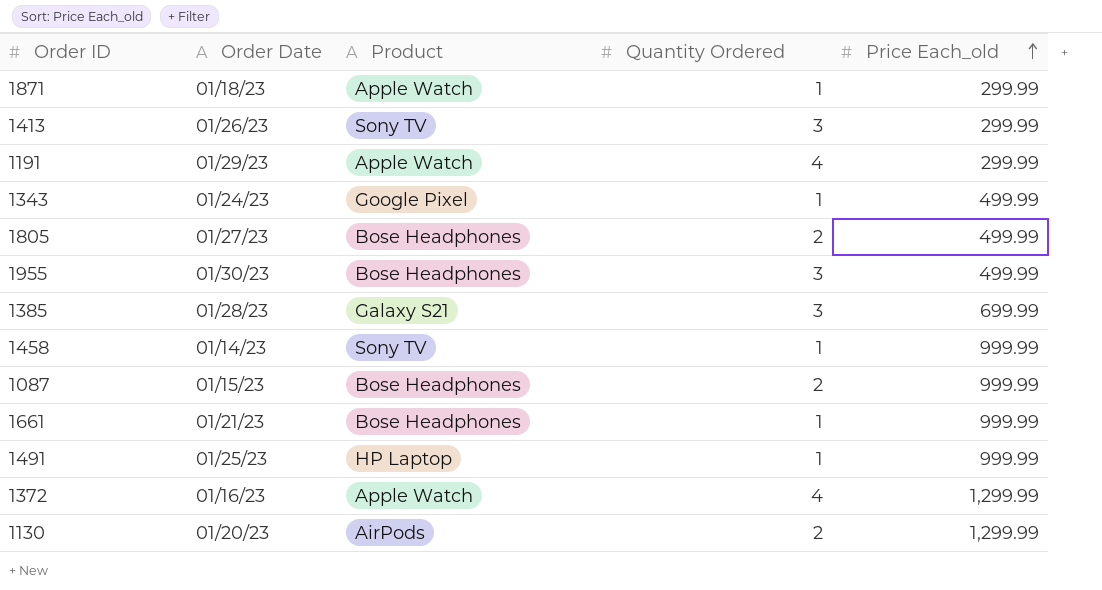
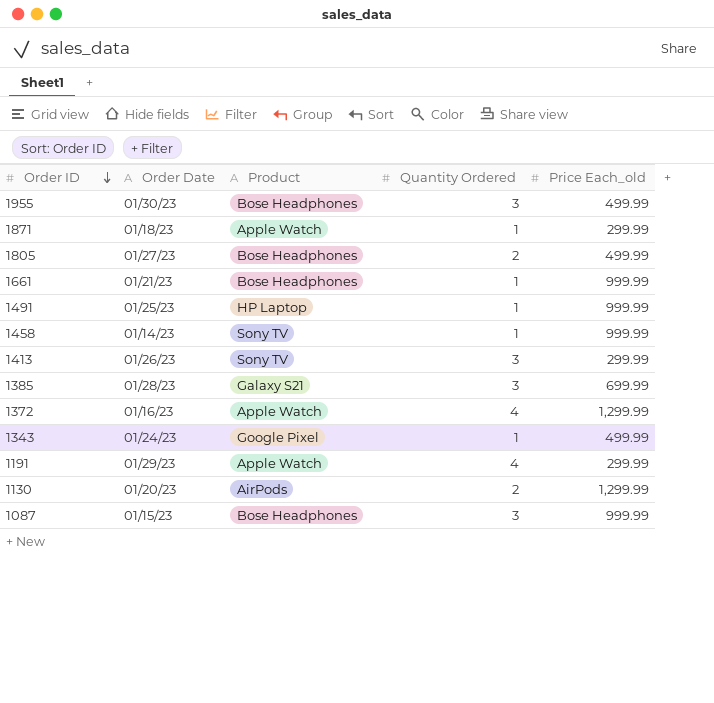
row order: Price Each_old ascending -> Order ID descending
1087 | Quantity Ordered: 2 -> 3

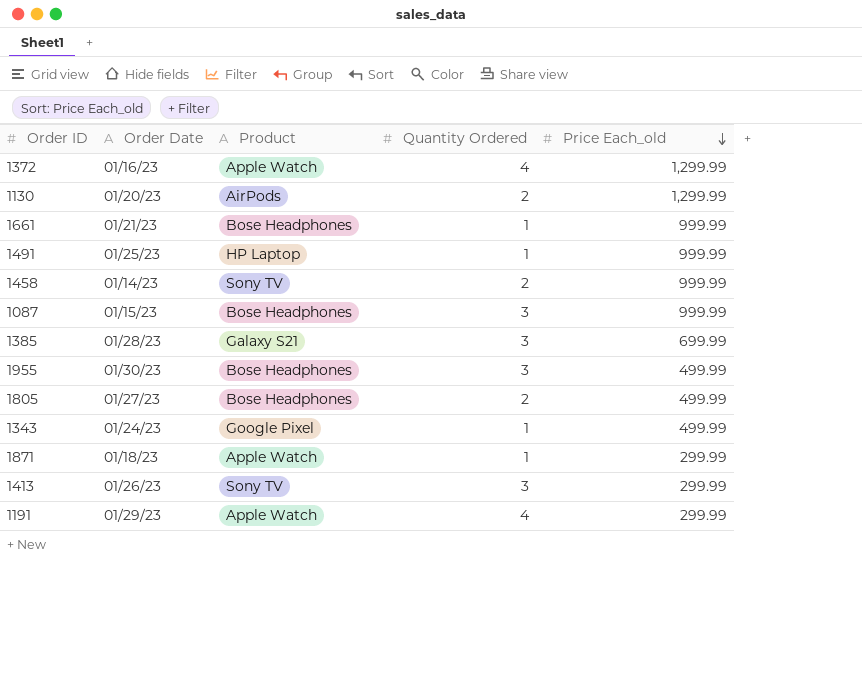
row order: Order ID descending -> Price Each_old descending
1458 | Quantity Ordered: 1 -> 2

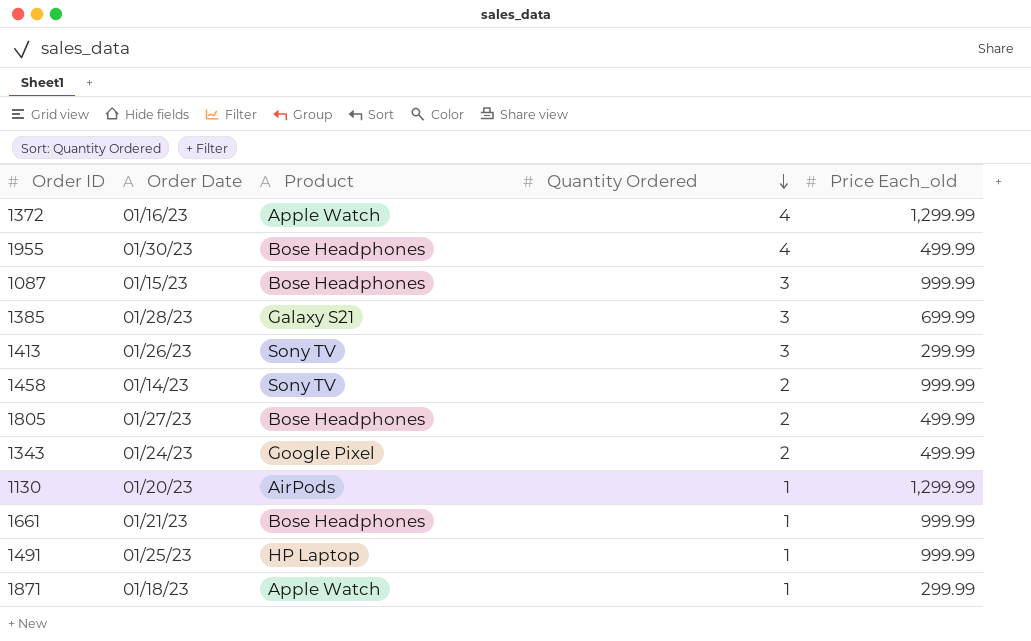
row order: Price Each_old descending -> Quantity Ordered descending
row 1191: 01/29/23 | Apple Watch | 4 | 299.99 -> none
1955 | Quantity Ordered: 3 -> 4
1343 | Quantity Ordered: 1 -> 2
1130 | Quantity Ordered: 2 -> 1

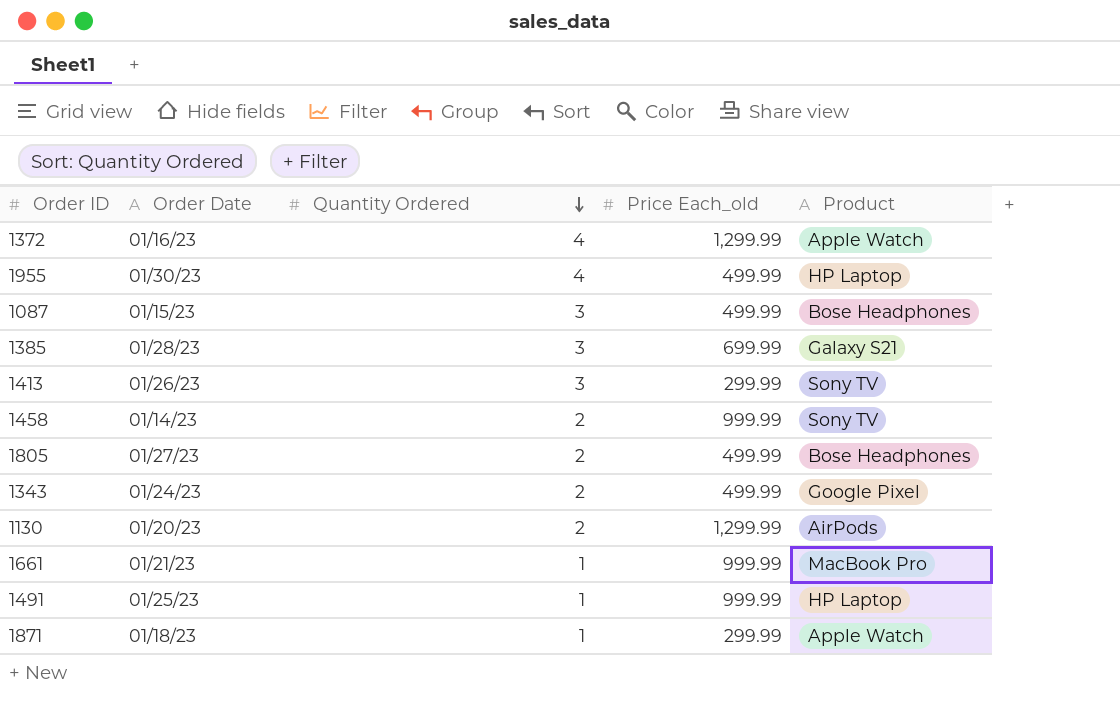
column Product | position: 3 -> 5
1955 | Product: Bose Headphones -> HP Laptop
1087 | Price Each_old: 999.99 -> 499.99
1130 | Quantity Ordered: 1 -> 2
1661 | Product: Bose Headphones -> MacBook Pro

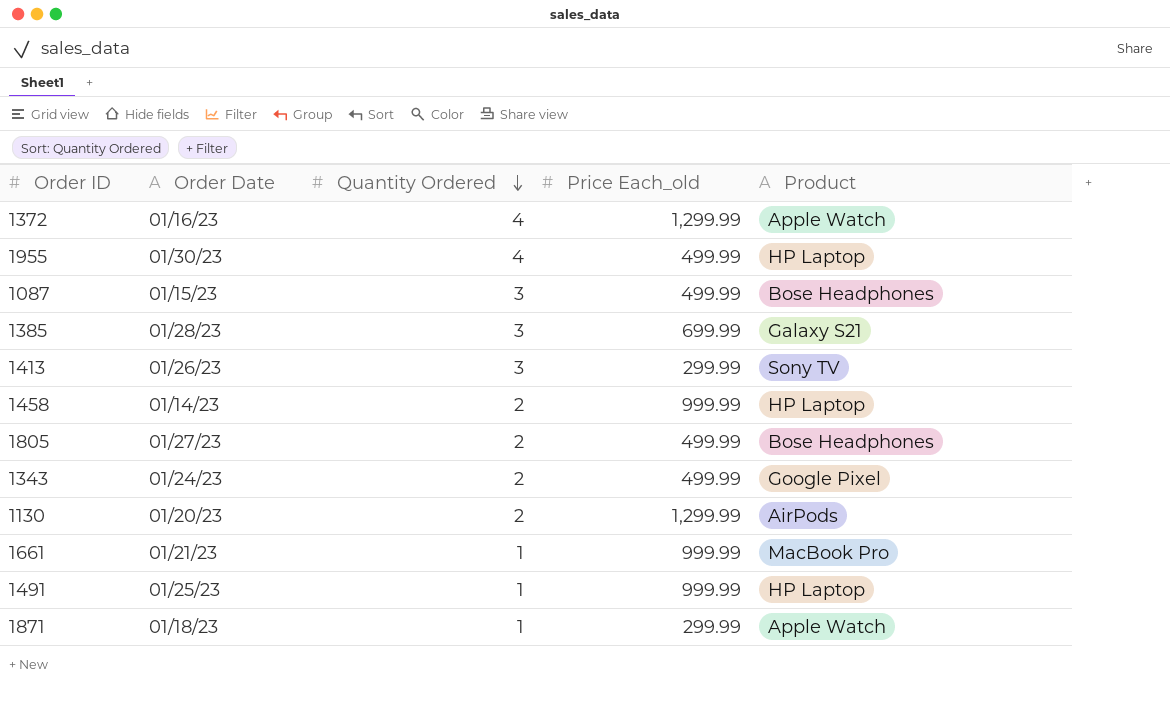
1458 | Product: Sony TV -> HP Laptop

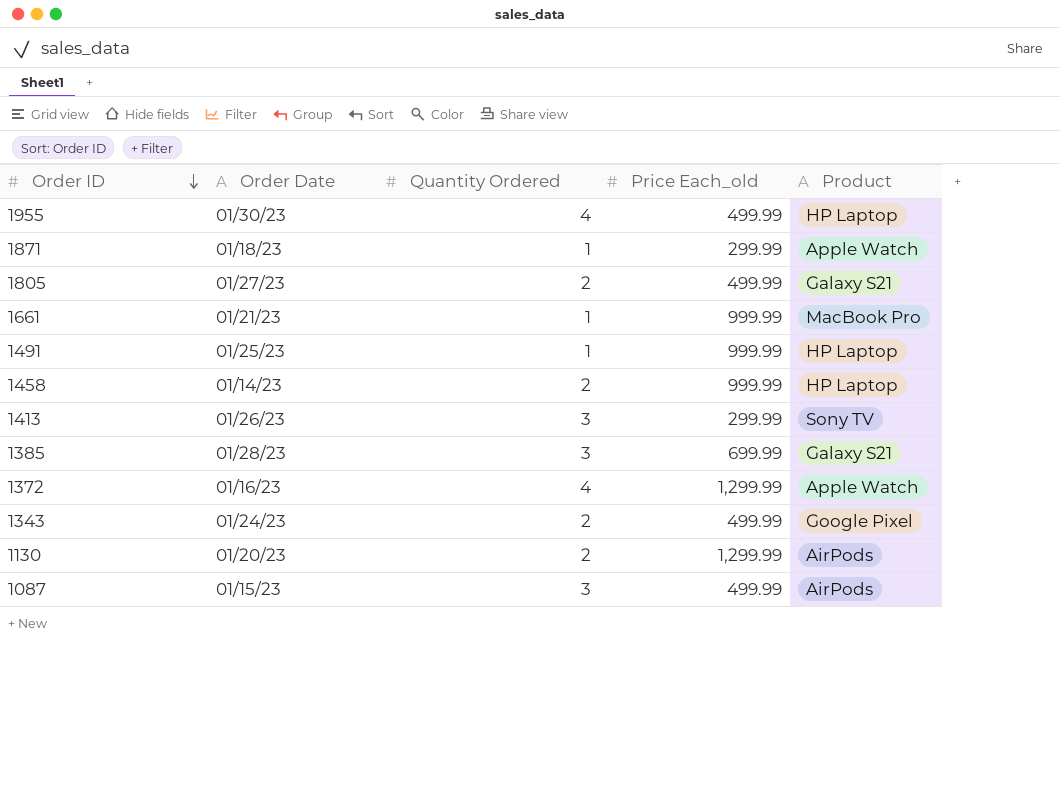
row order: Quantity Ordered descending -> Order ID descending
1805 | Product: Bose Headphones -> Galaxy S21
1087 | Product: Bose Headphones -> AirPods

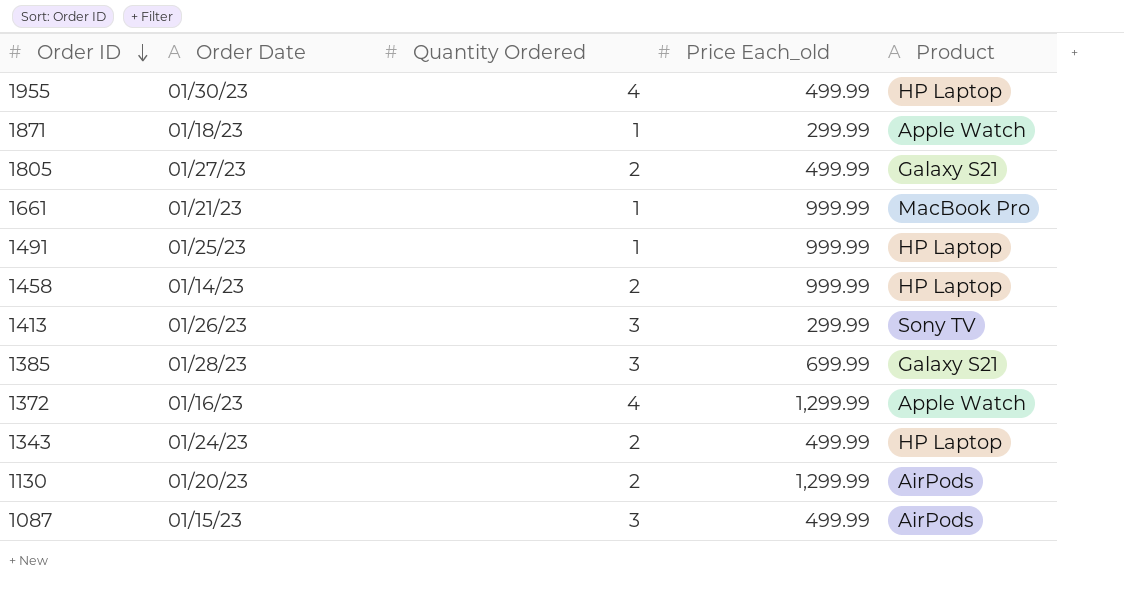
1343 | Product: Google Pixel -> HP Laptop

